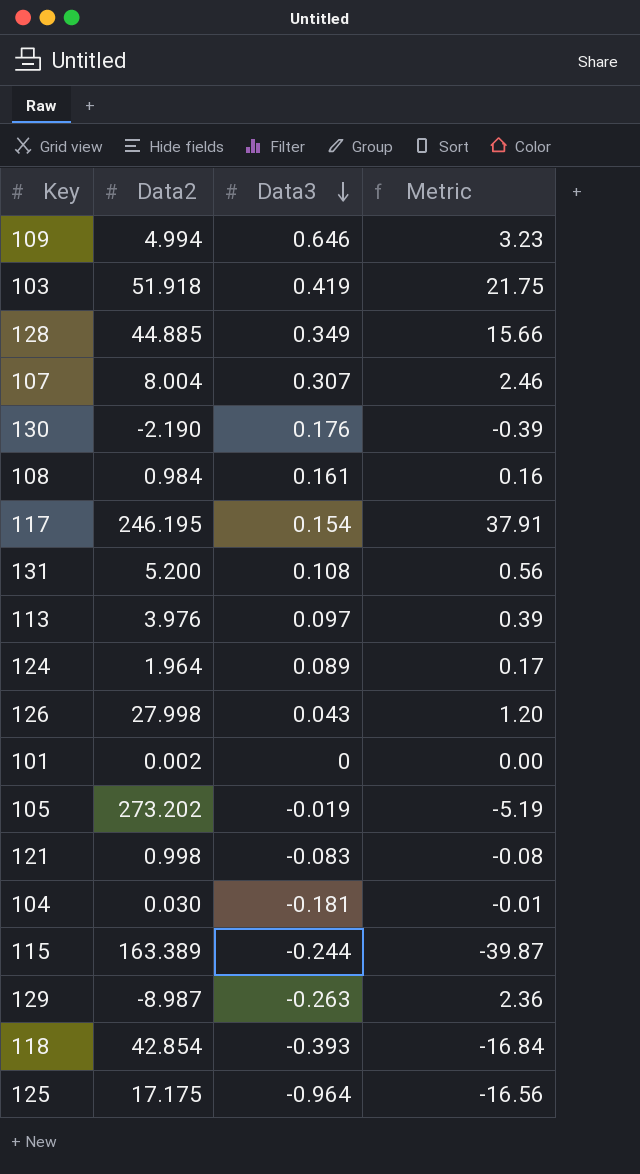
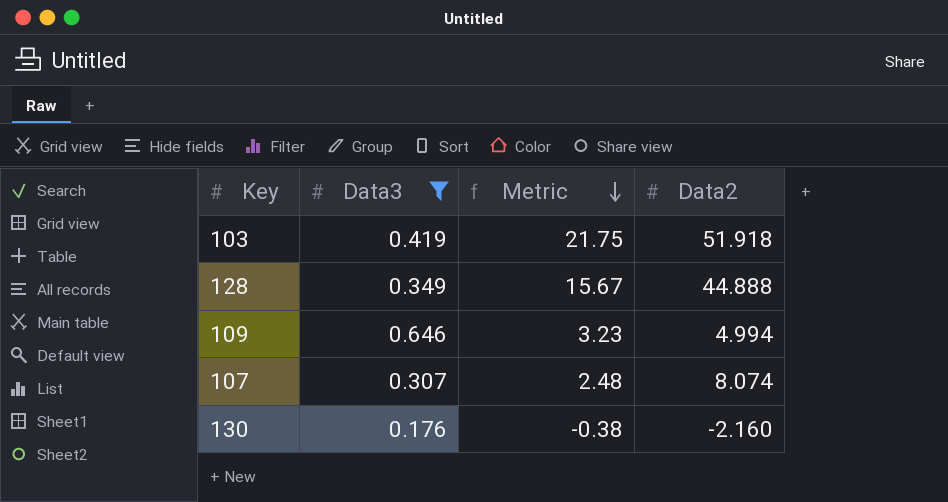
filter: none -> Data3 >= 0.176
row order: Data3 descending -> Metric descending
column Data2 | position: 2 -> 4
128 | Metric: 15.66 -> 15.67
128 | Data2: 44.885 -> 44.888
107 | Metric: 2.46 -> 2.48
107 | Data2: 8.004 -> 8.074
130 | Metric: -0.39 -> -0.38
130 | Data2: -2.190 -> -2.160

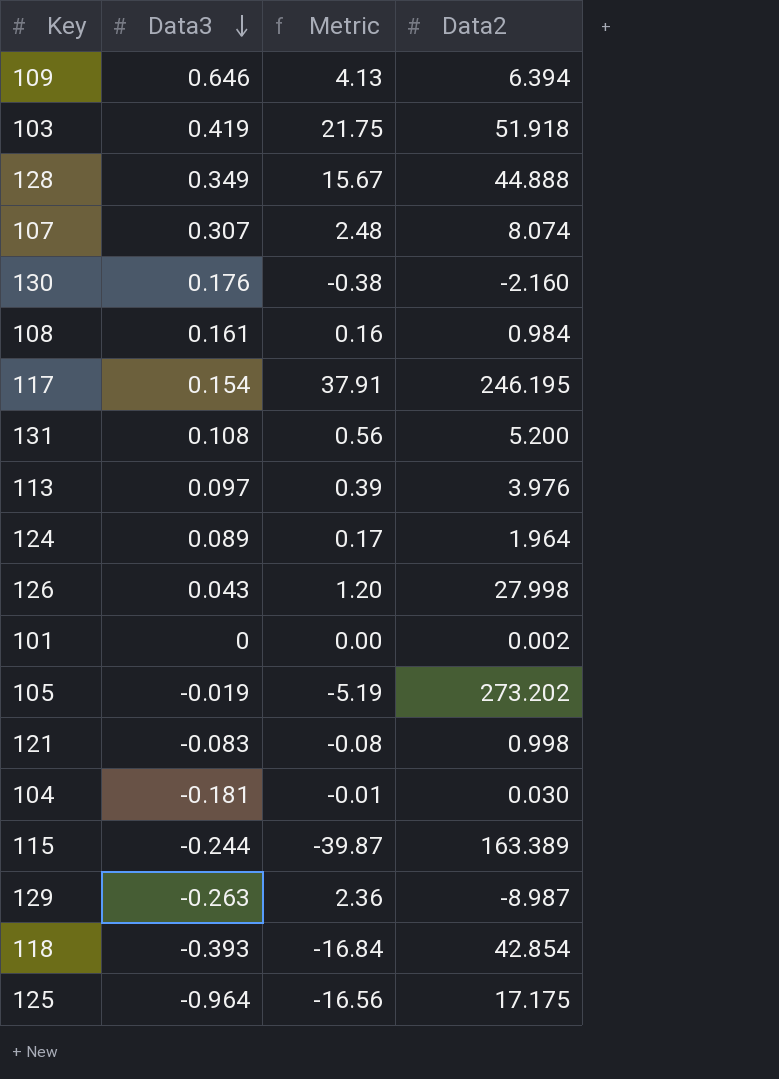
filter: Data3 >= 0.176 -> none
row order: Metric descending -> Data3 descending
109 | Metric: 3.23 -> 4.13
109 | Data2: 4.994 -> 6.394

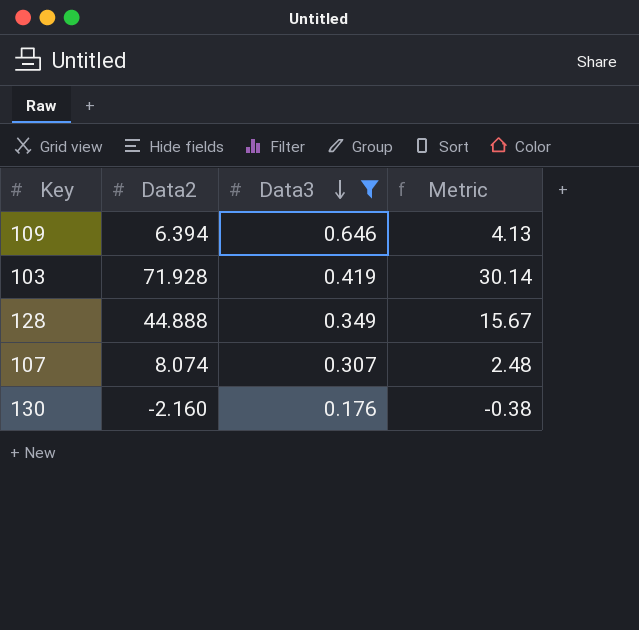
filter: none -> Data3 >= 0.176
column Data2 | position: 4 -> 2
103 | Data2: 51.918 -> 71.928
103 | Metric: 21.75 -> 30.14

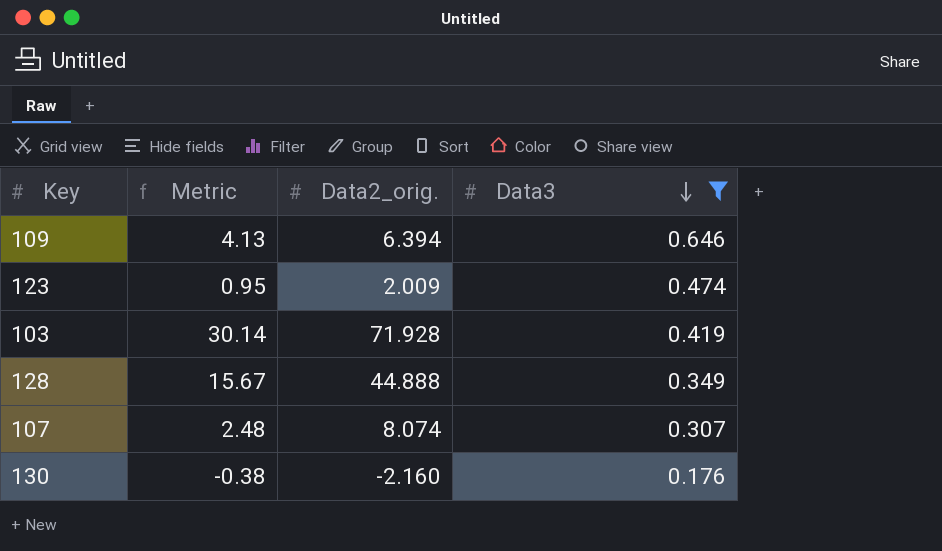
column Metric | position: 4 -> 2
column name: Data2 -> Data2_orig.
row 123: none -> 0.95 | 2.009 | 0.474

